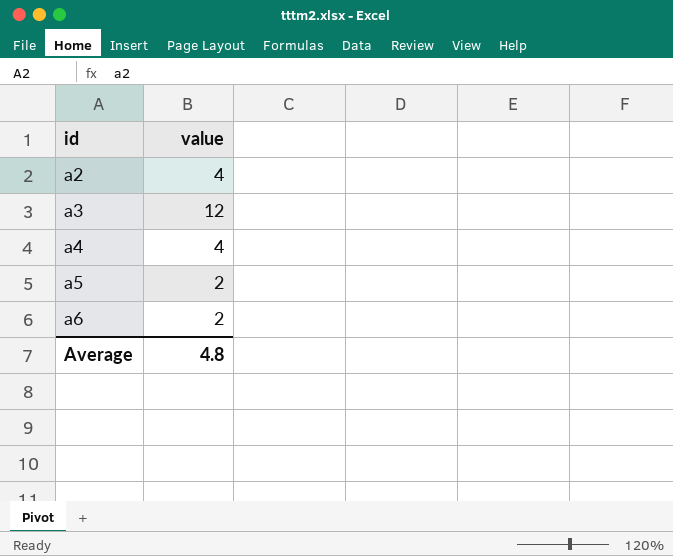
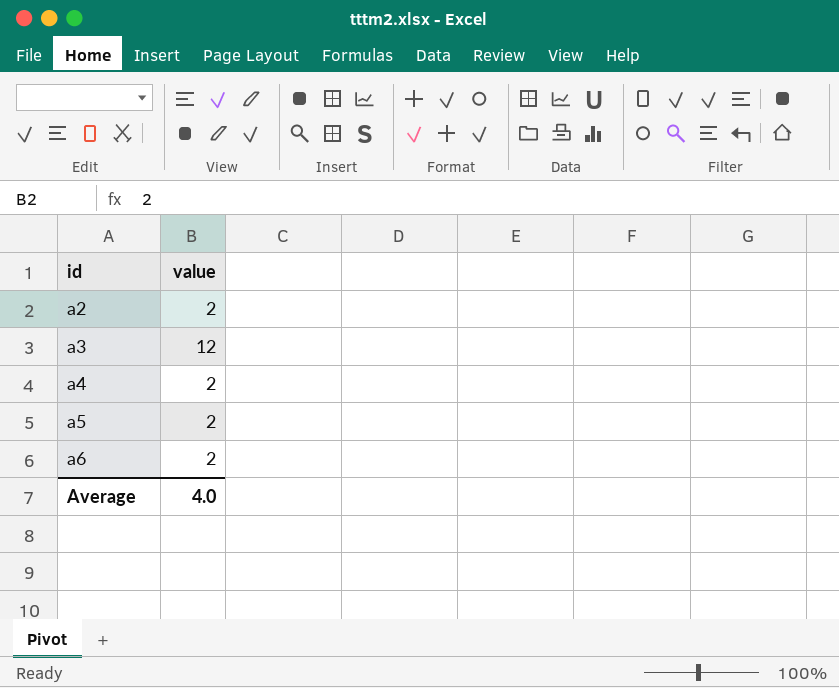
a2 | value: 4 -> 2
a4 | value: 4 -> 2
Average | value: 4.8 -> 4.0

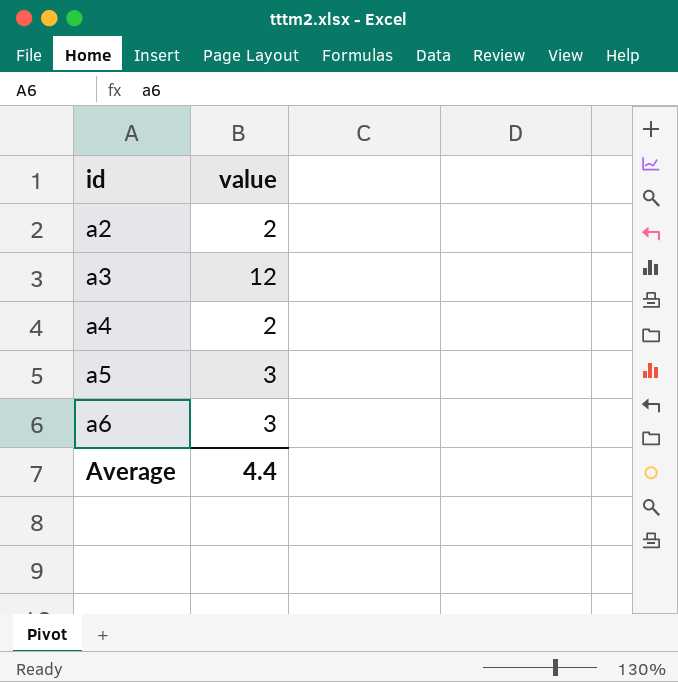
a5 | value: 2 -> 3
a6 | value: 2 -> 3
Average | value: 4.0 -> 4.4

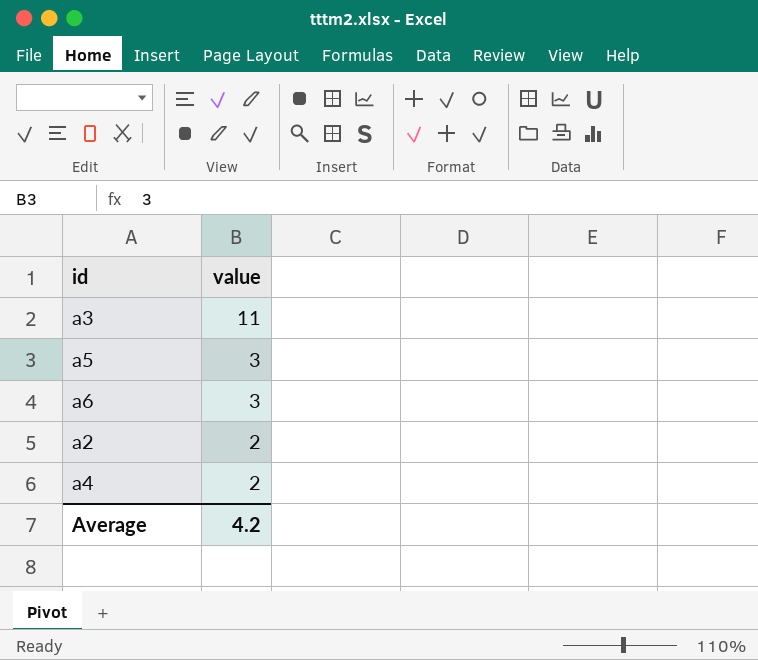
row order: id ascending -> value descending
a3 | value: 12 -> 11
Average | value: 4.4 -> 4.2

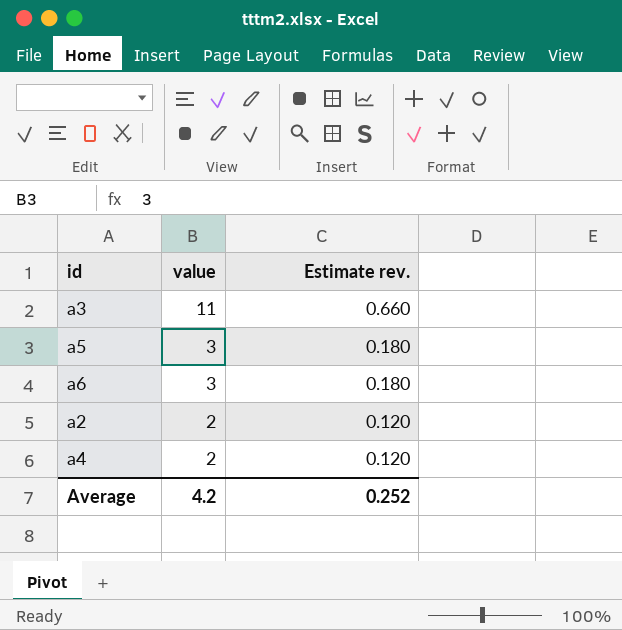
column Estimate rev. | formula: none -> [value] * 0.06

